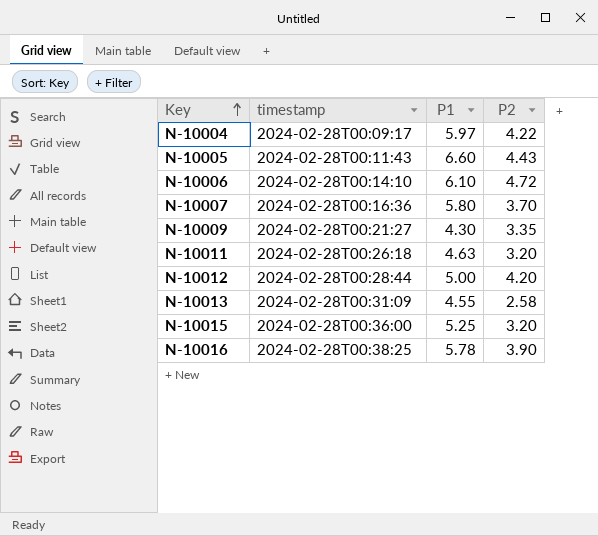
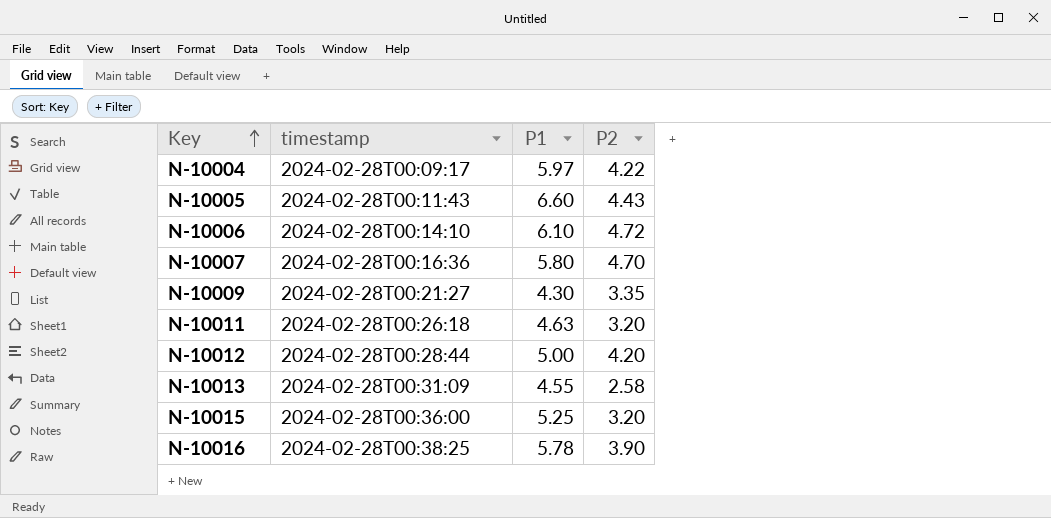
N-10007 | P2: 3.70 -> 4.70

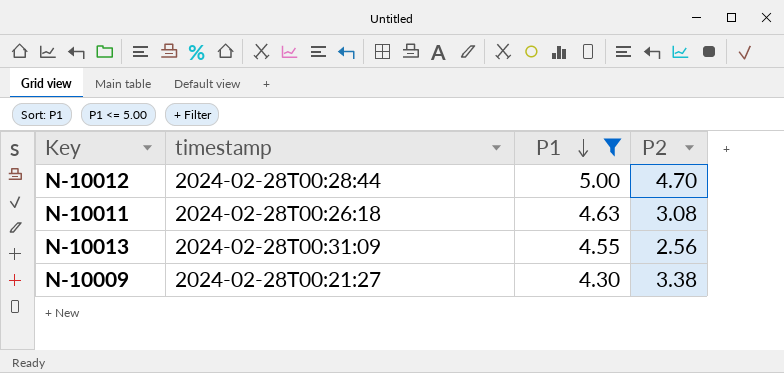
filter: none -> P1 <= 5.00
row order: Key ascending -> P1 descending
N-10012 | P2: 4.20 -> 4.70
N-10011 | P2: 3.20 -> 3.08
N-10013 | P2: 2.58 -> 2.56
N-10009 | P2: 3.35 -> 3.38

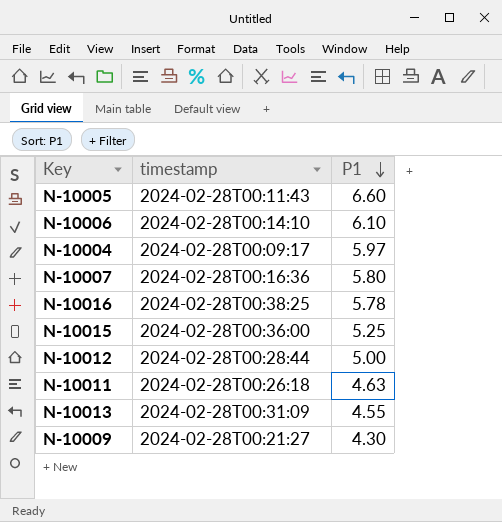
filter: P1 <= 5.00 -> none
column P2 | position: 4 -> none

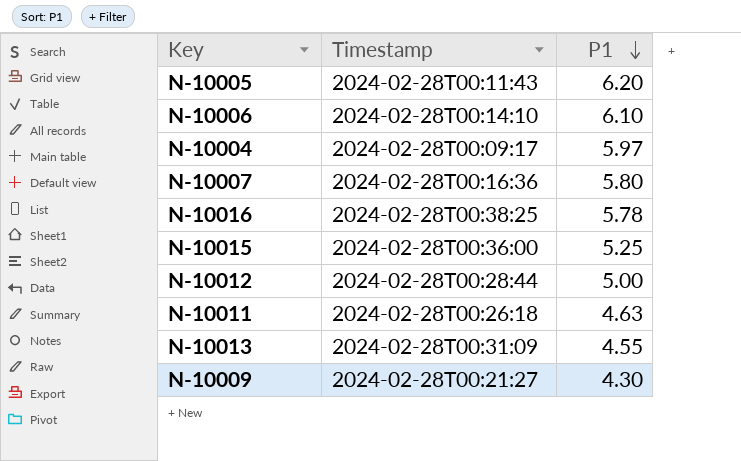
column name: timestamp -> Timestamp
N-10005 | P1: 6.60 -> 6.20

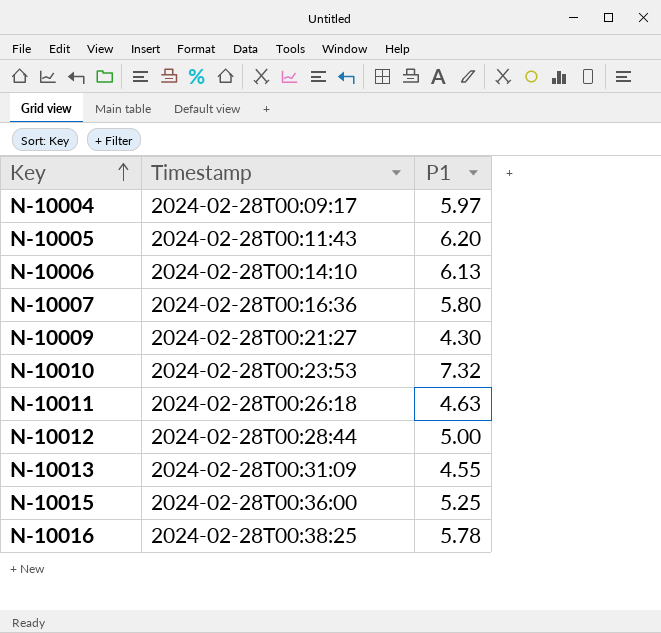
row order: P1 descending -> Key ascending
N-10006 | P1: 6.10 -> 6.13
row N-10010: none -> 2024-02-28T00:23:53 | 7.32

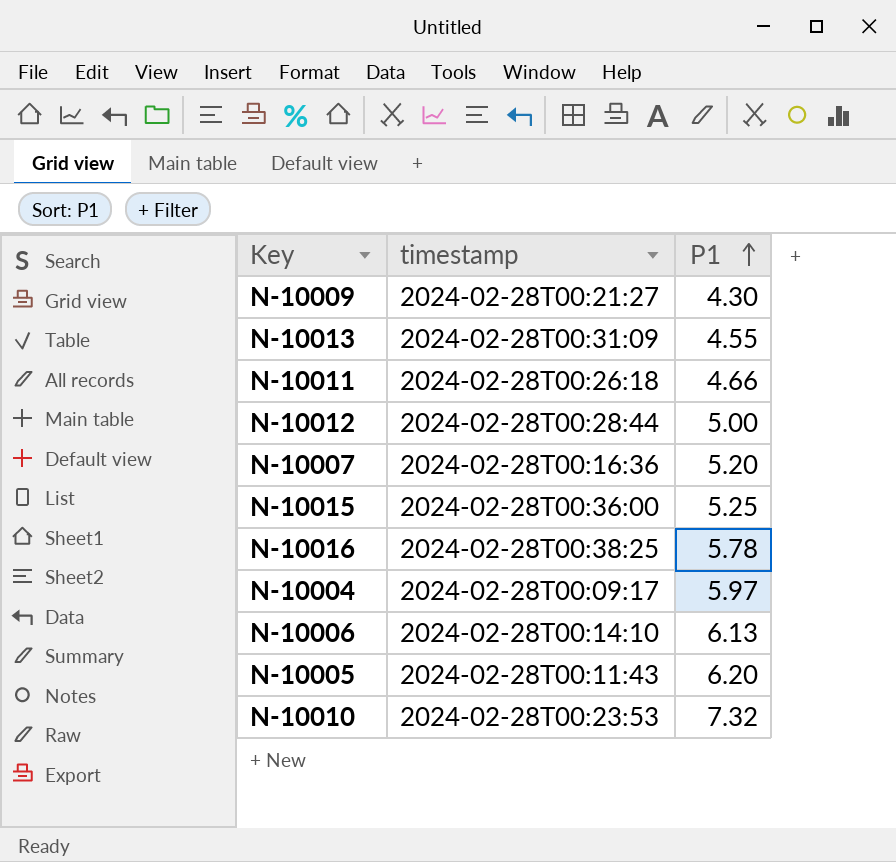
row order: Key ascending -> P1 ascending
column name: Timestamp -> timestamp
N-10011 | P1: 4.63 -> 4.66
N-10007 | P1: 5.80 -> 5.20

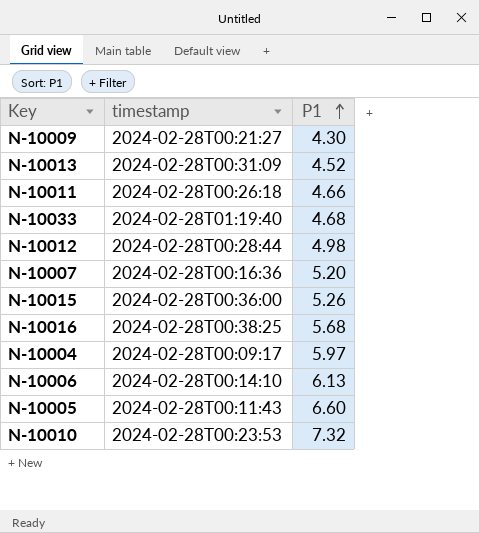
N-10013 | P1: 4.55 -> 4.52
row N-10033: none -> 2024-02-28T01:19:40 | 4.68
N-10012 | P1: 5.00 -> 4.98
N-10015 | P1: 5.25 -> 5.26
N-10016 | P1: 5.78 -> 5.68
N-10005 | P1: 6.20 -> 6.60

